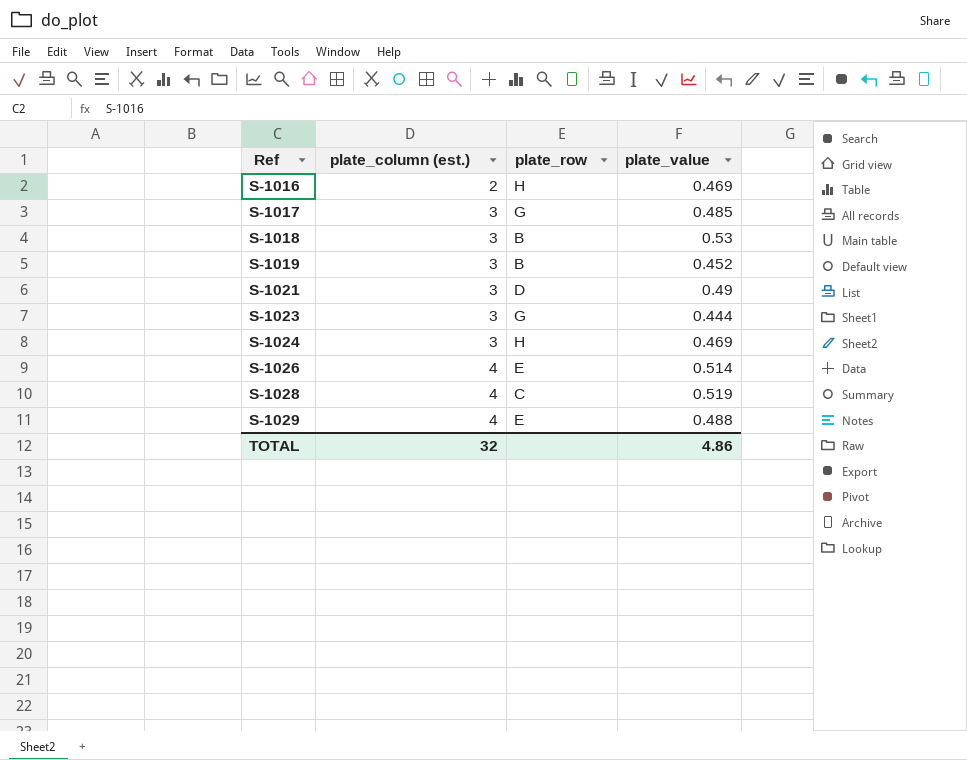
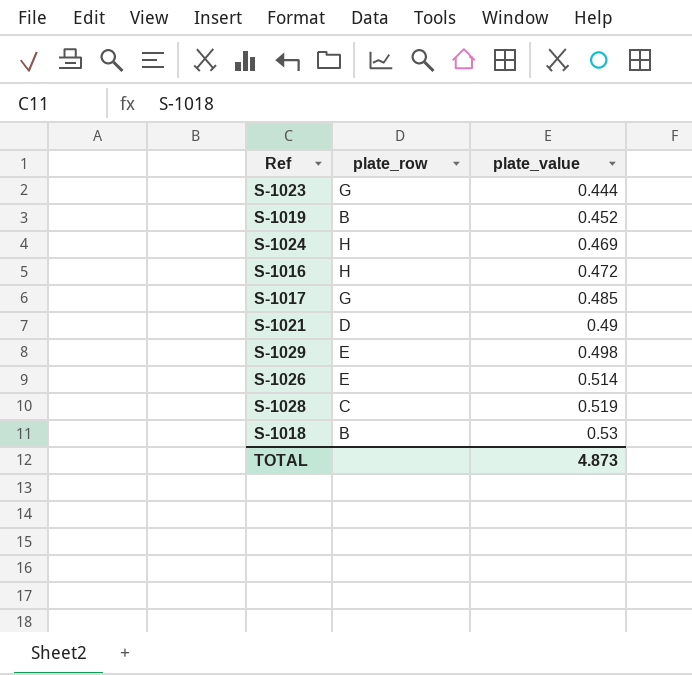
row order: Ref ascending -> plate_value ascending
column plate_column (est.) | position: 2 -> none
S-1016 | plate_value: 0.469 -> 0.472
S-1029 | plate_value: 0.488 -> 0.498
TOTAL | plate_value: 4.86 -> 4.873

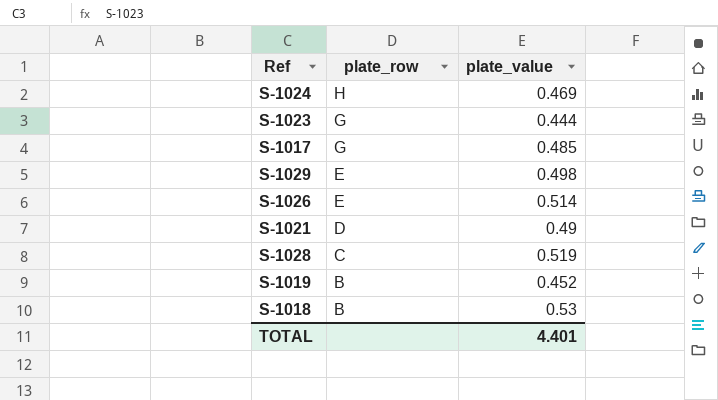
row order: plate_value ascending -> plate_row descending
row S-1016: H | 0.472 -> none
TOTAL | plate_value: 4.873 -> 4.401

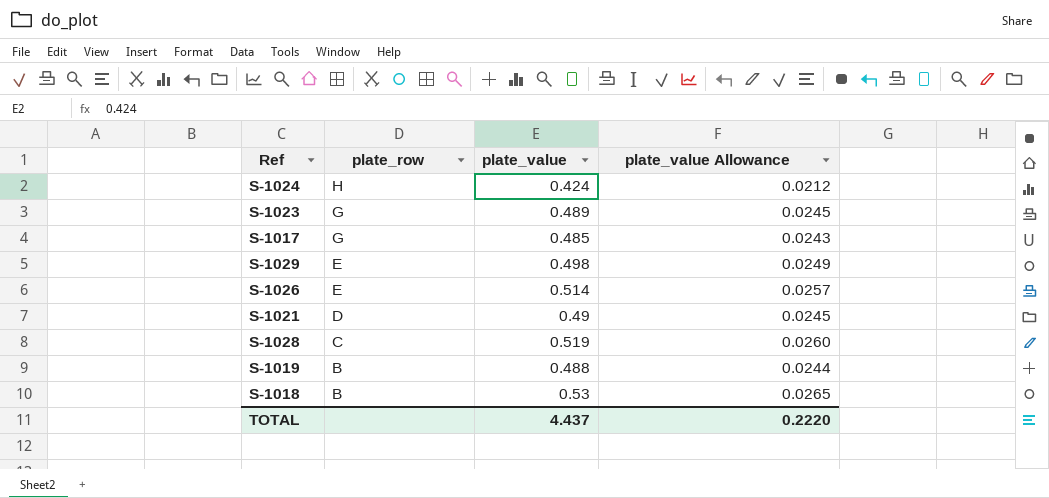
column plate_value Allowance | formula: none -> [plate_value] * 0.05
S-1024 | plate_value: 0.469 -> 0.424
S-1023 | plate_value: 0.444 -> 0.489
S-1019 | plate_value: 0.452 -> 0.488
TOTAL | plate_value: 4.401 -> 4.437

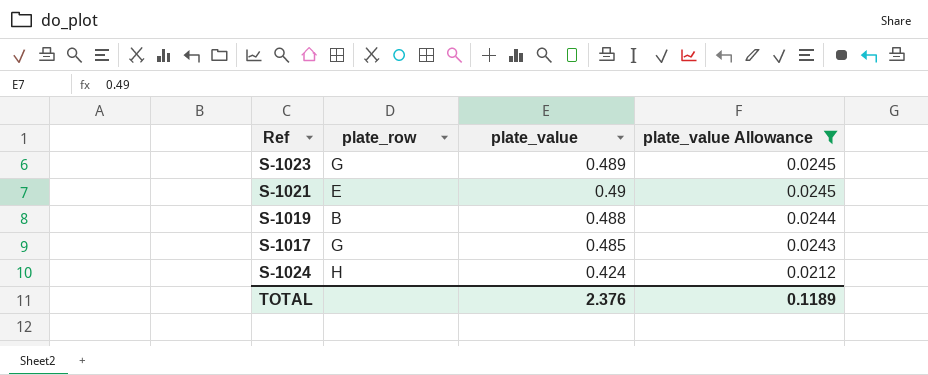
filter: none -> plate_value Allowance <= 0.0245
row order: plate_row descending -> plate_value Allowance descending
S-1021 | plate_row: D -> E
TOTAL | plate_value: 4.437 -> 2.376
TOTAL | plate_value Allowance: 0.2220 -> 0.1189

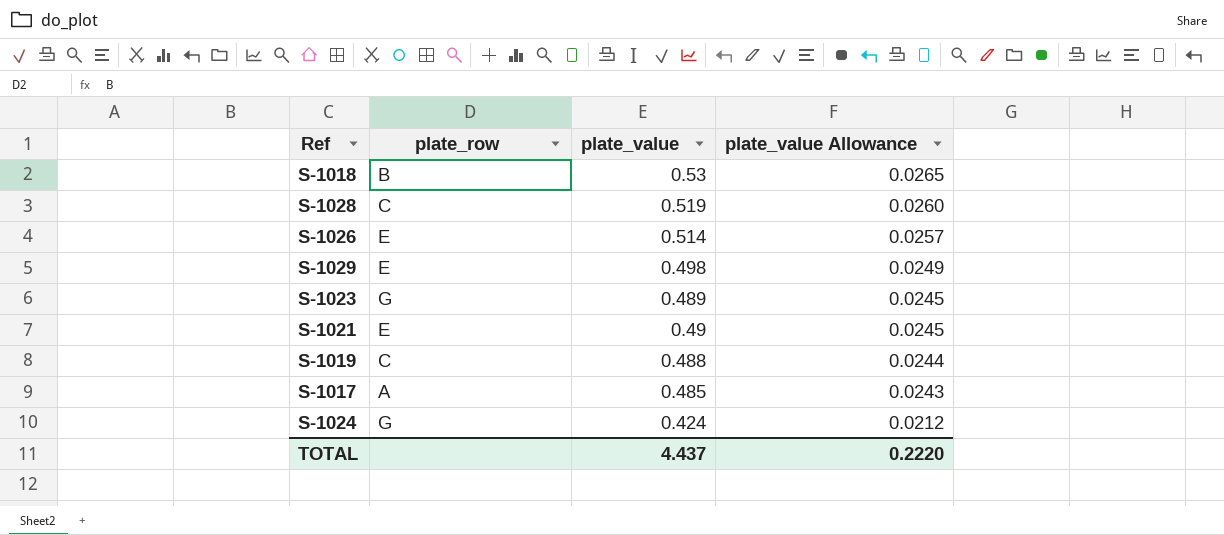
filter: plate_value Allowance <= 0.0245 -> none
S-1019 | plate_row: B -> C
S-1017 | plate_row: G -> A
S-1024 | plate_row: H -> G
TOTAL | plate_value: 2.376 -> 4.437
TOTAL | plate_value Allowance: 0.1189 -> 0.2220

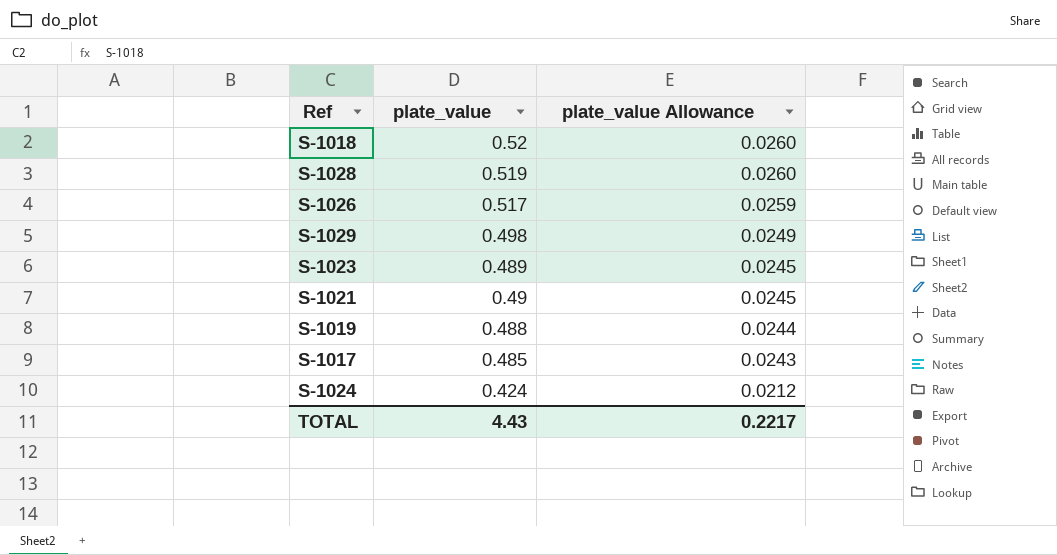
column plate_row | position: 2 -> none
S-1018 | plate_value: 0.53 -> 0.52
S-1018 | plate_value Allowance: 0.0265 -> 0.0260
S-1026 | plate_value: 0.514 -> 0.517
S-1026 | plate_value Allowance: 0.0257 -> 0.0259
TOTAL | plate_value: 4.437 -> 4.43
TOTAL | plate_value Allowance: 0.2220 -> 0.2217

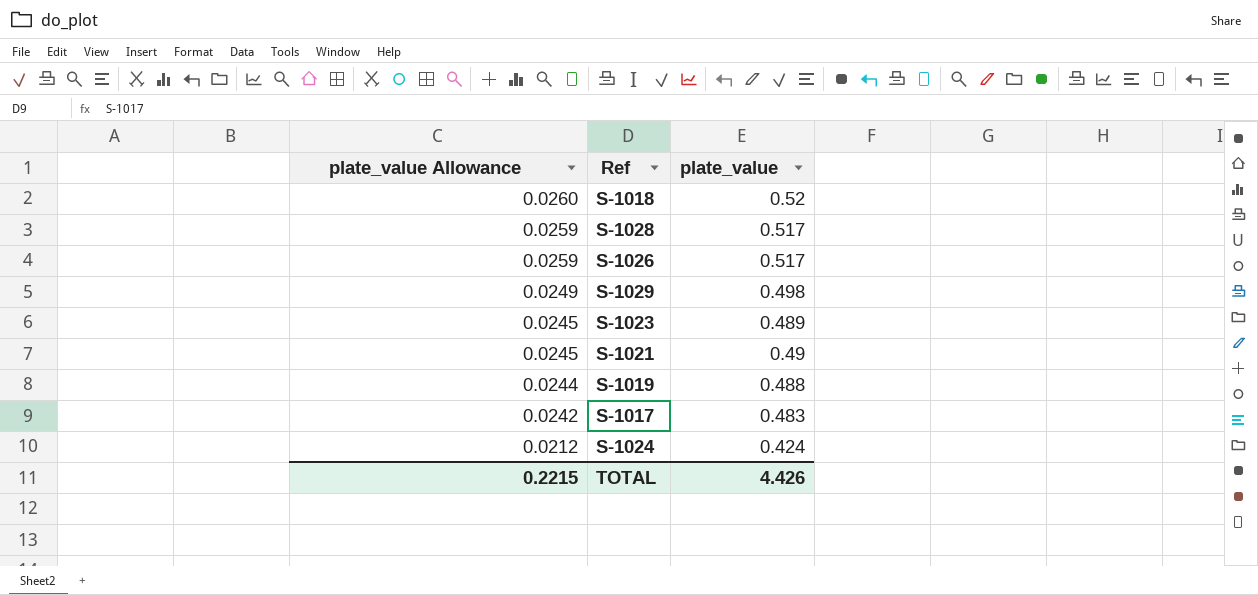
column plate_value Allowance | position: 3 -> 1
S-1028 | plate_value Allowance: 0.0260 -> 0.0259
S-1028 | plate_value: 0.519 -> 0.517
S-1017 | plate_value Allowance: 0.0243 -> 0.0242
S-1017 | plate_value: 0.485 -> 0.483
TOTAL | plate_value Allowance: 0.2217 -> 0.2215
TOTAL | plate_value: 4.43 -> 4.426

